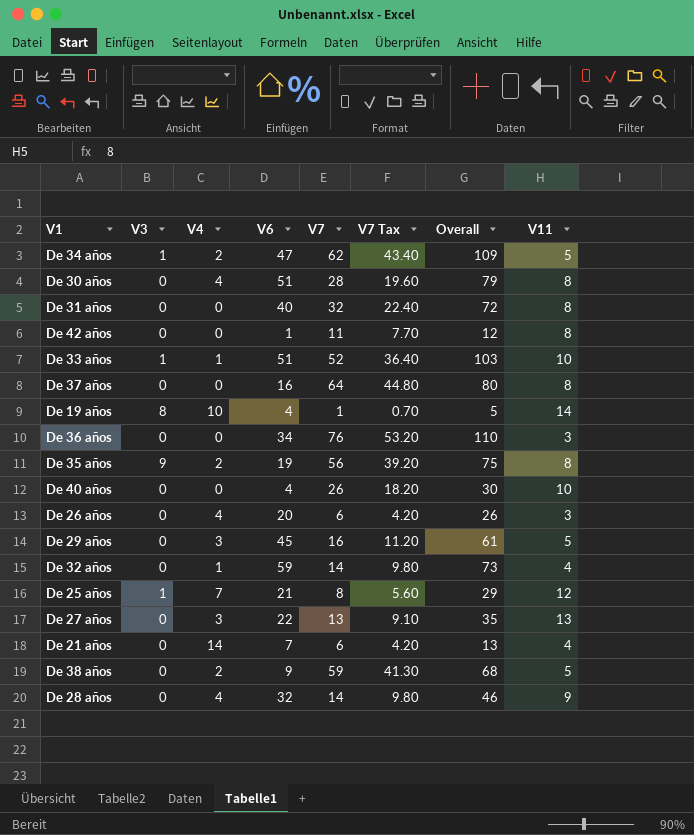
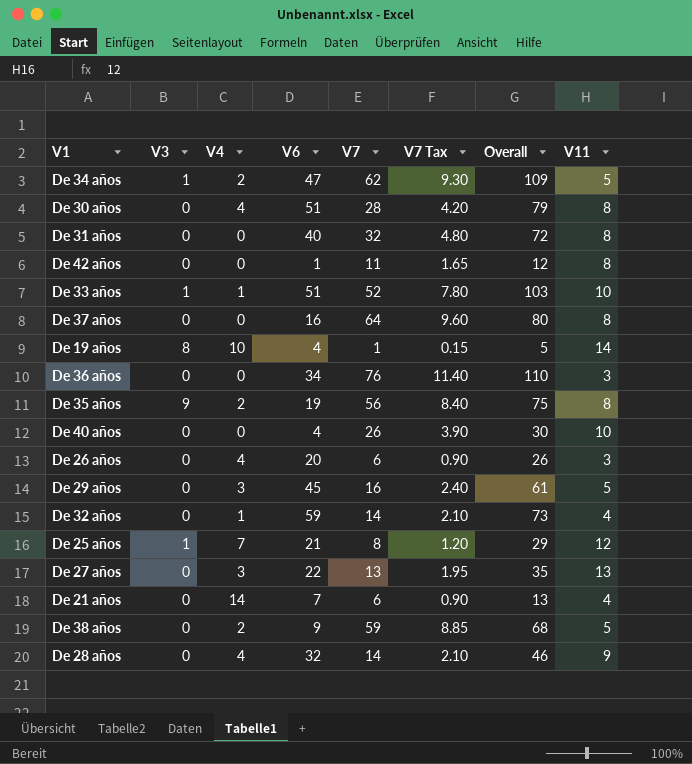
column V7 Tax | formula: [V7] * 0.7 -> [V7] * 0.15

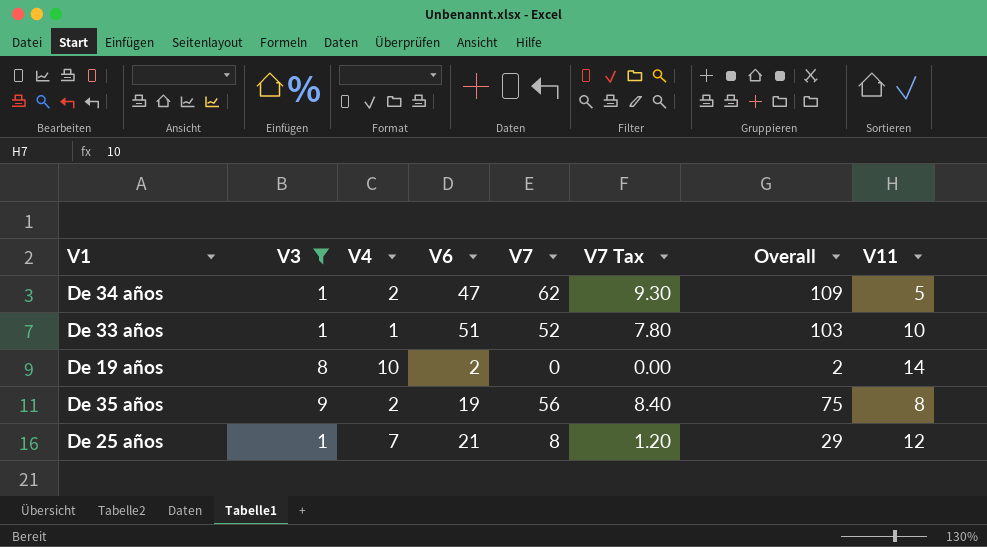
filter: none -> V3 != 0
De 19 años | V6: 4 -> 2
De 19 años | V7: 1 -> 0
De 19 años | V7 Tax: 0.15 -> 0.00
De 19 años | Overall: 5 -> 2

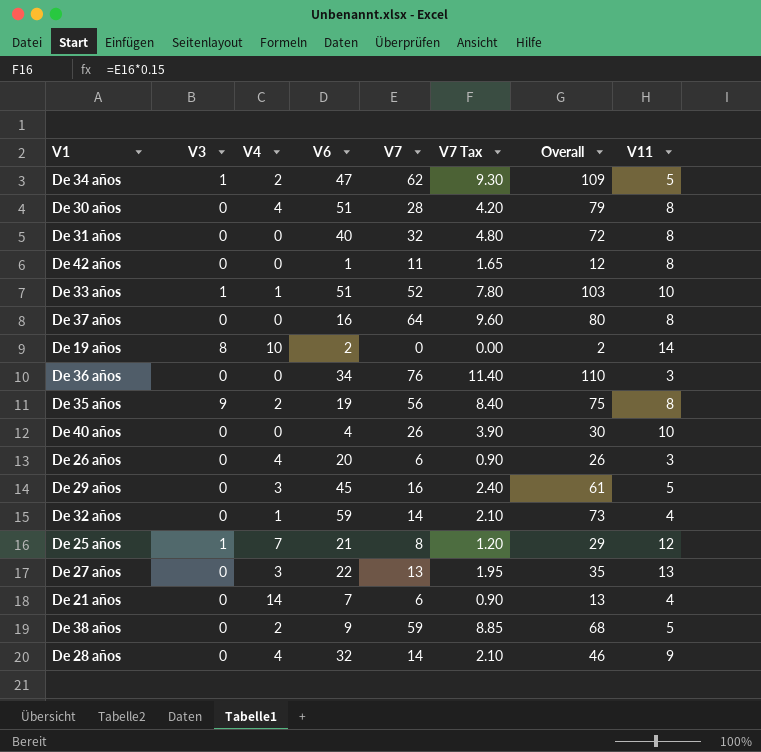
filter: V3 != 0 -> none

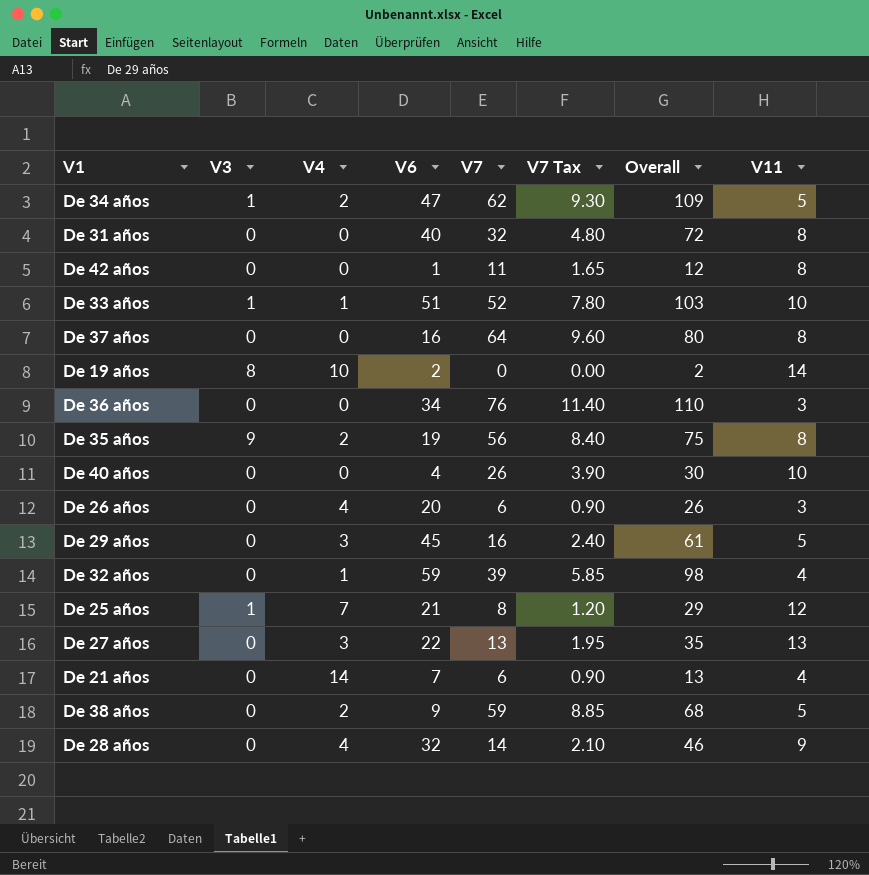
row De 30 años: 0 | 4 | 51 | 28 | 4.20 | 79 | 8 -> none
De 32 años | V7: 14 -> 39
De 32 años | V7 Tax: 2.10 -> 5.85
De 32 años | Overall: 73 -> 98

